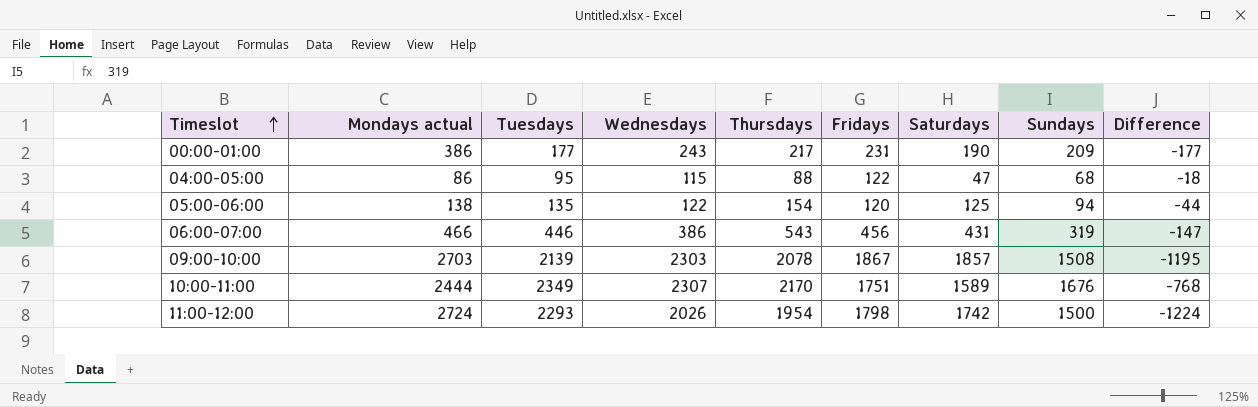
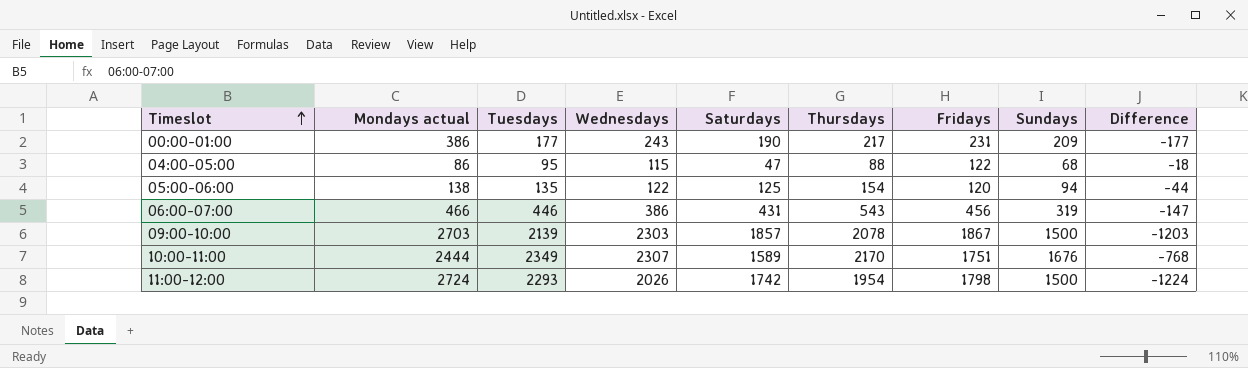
column Saturdays | position: 7 -> 5
09:00-10:00 | Sundays: 1508 -> 1500
09:00-10:00 | Difference: -1195 -> -1203

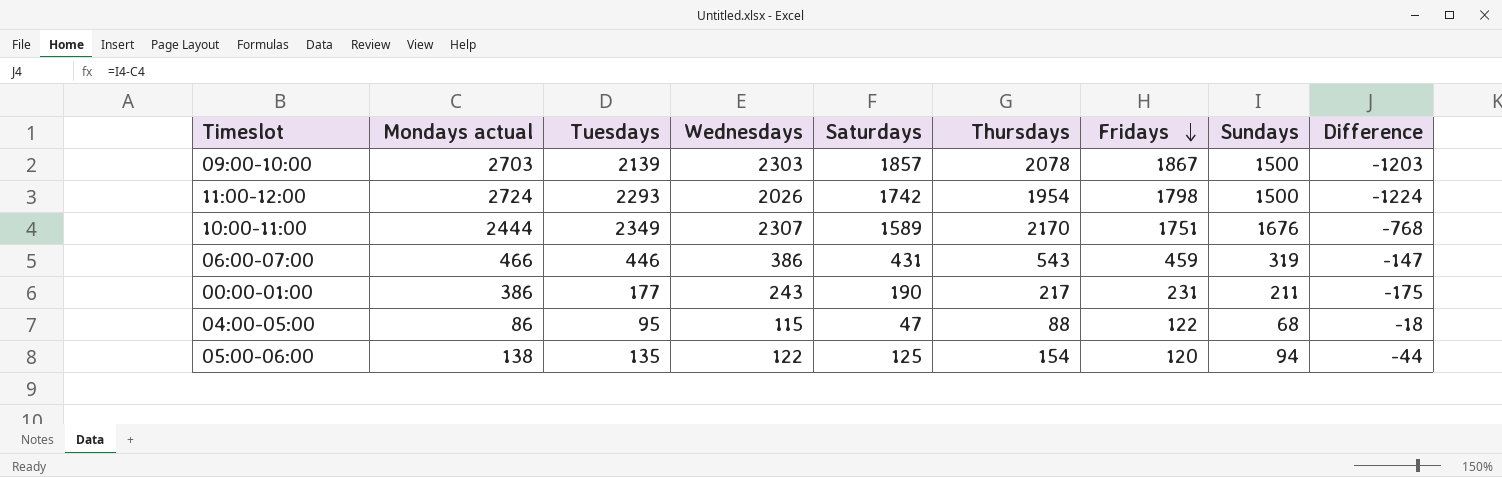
row order: Timeslot ascending -> Fridays descending
06:00-07:00 | Fridays: 456 -> 459
00:00-01:00 | Sundays: 209 -> 211
00:00-01:00 | Difference: -177 -> -175

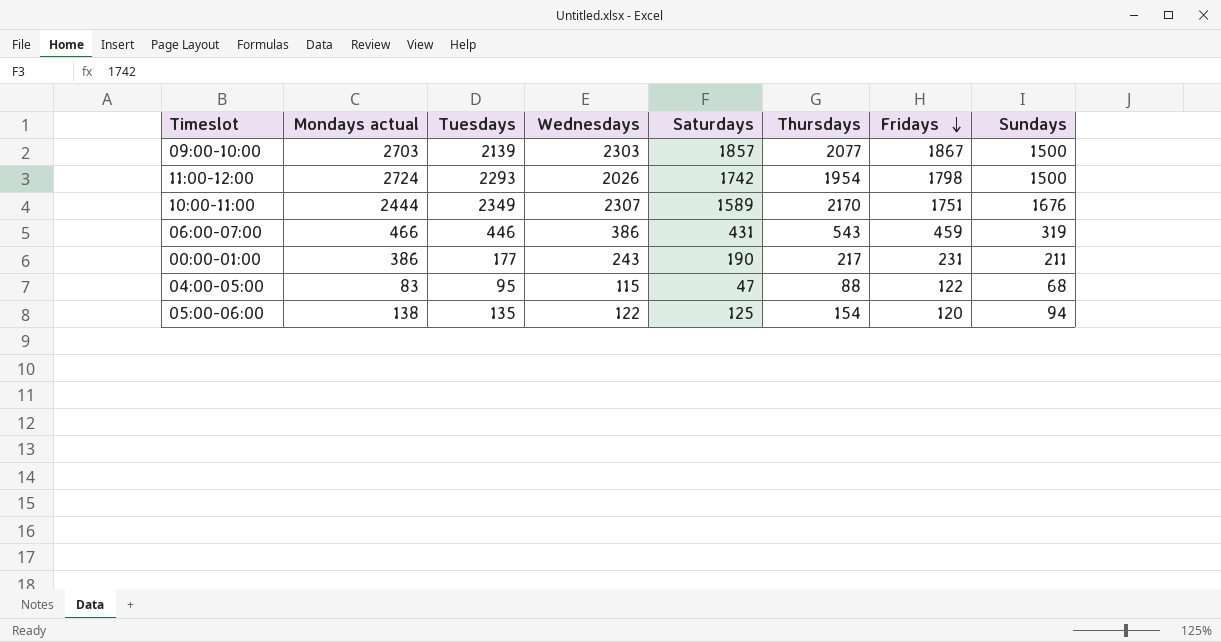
column Difference | formula: [Sundays] - [Mondays actual] -> none
09:00-10:00 | Thursdays: 2078 -> 2077
04:00-05:00 | Mondays actual: 86 -> 83

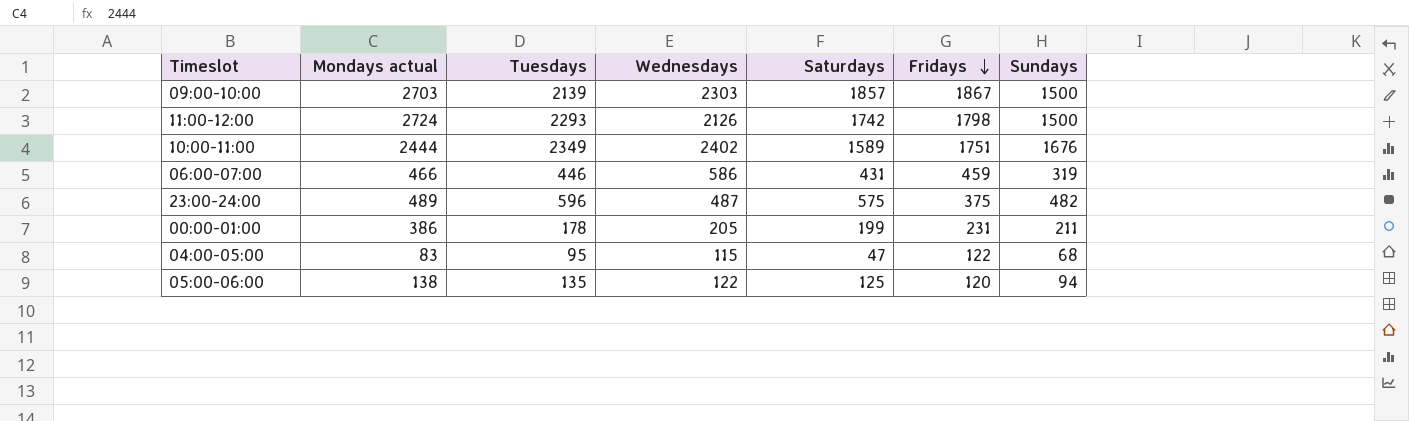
column Thursdays | position: 6 -> none
11:00-12:00 | Wednesdays: 2026 -> 2126
10:00-11:00 | Wednesdays: 2307 -> 2402
06:00-07:00 | Wednesdays: 386 -> 586
row 23:00-24:00: none -> 489 | 596 | 487 | 575 | 375 | 482
00:00-01:00 | Tuesdays: 177 -> 178
00:00-01:00 | Wednesdays: 243 -> 205
00:00-01:00 | Saturdays: 190 -> 199

